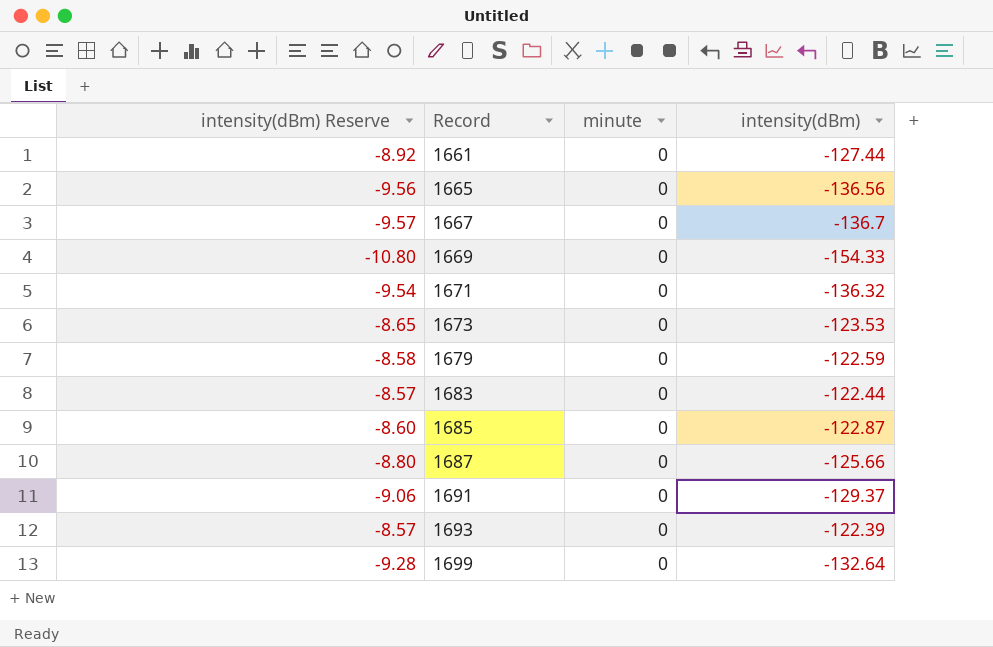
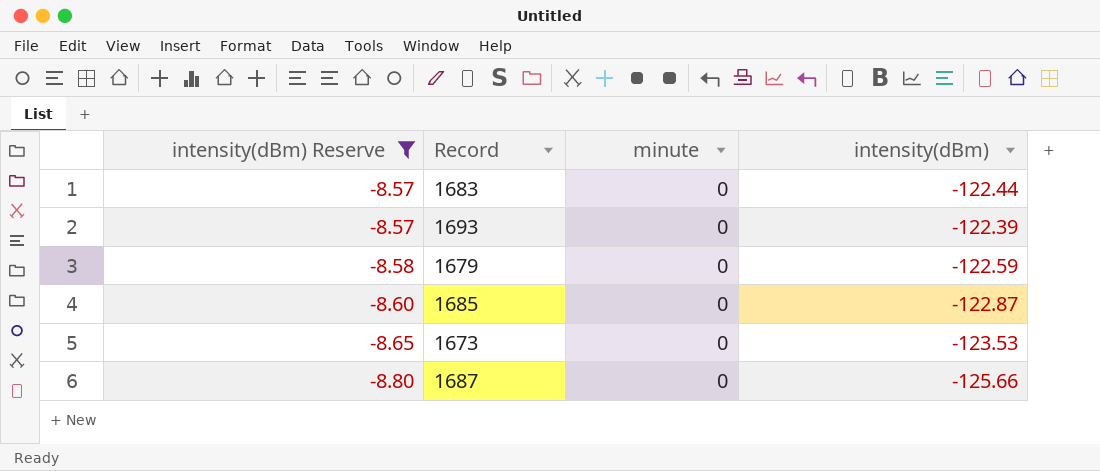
filter: none -> intensity(dBm) Reserve >= -8.80
row order: Record ascending -> intensity(dBm) Reserve descending

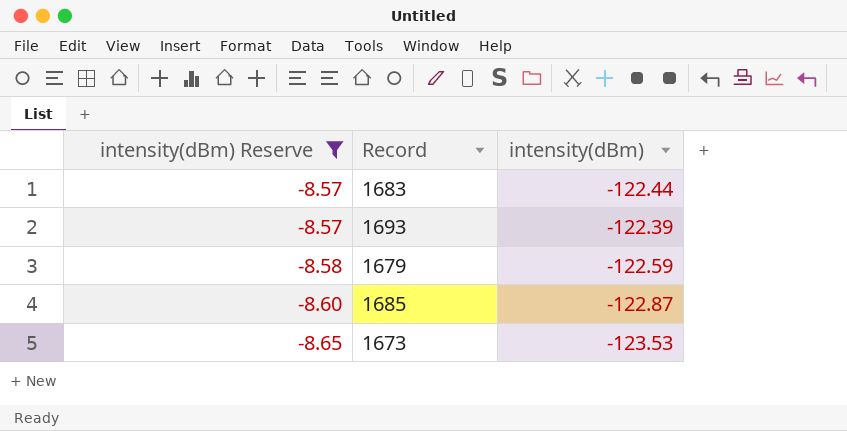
column minute | position: 3 -> none
row 1687: -8.80 | 0 | -125.66 -> none

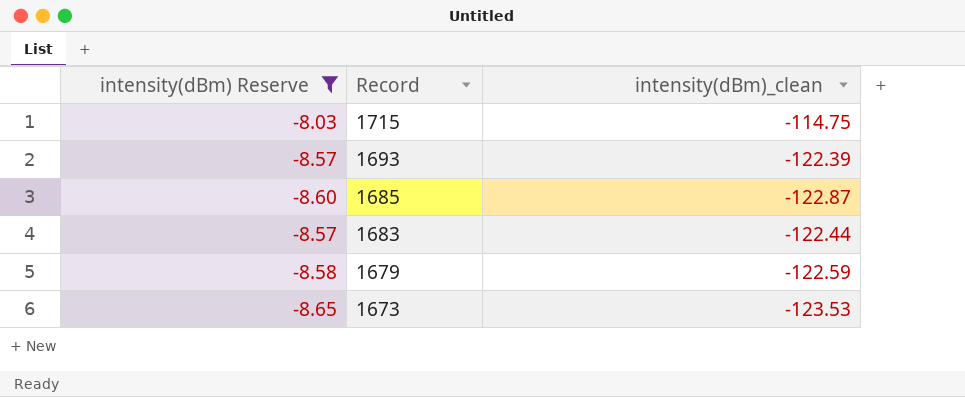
row order: intensity(dBm) Reserve descending -> Record descending
column name: intensity(dBm) -> intensity(dBm)_clean
row 1715: none -> -8.03 | -114.75

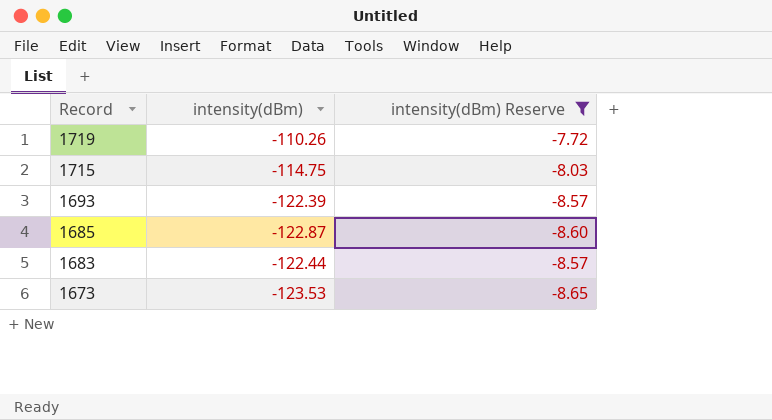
column name: intensity(dBm)_clean -> intensity(dBm)
column intensity(dBm) Reserve | position: 1 -> 3
row 1679: -8.58 | -122.59 -> none
row 1719: none -> -110.26 | -7.72

